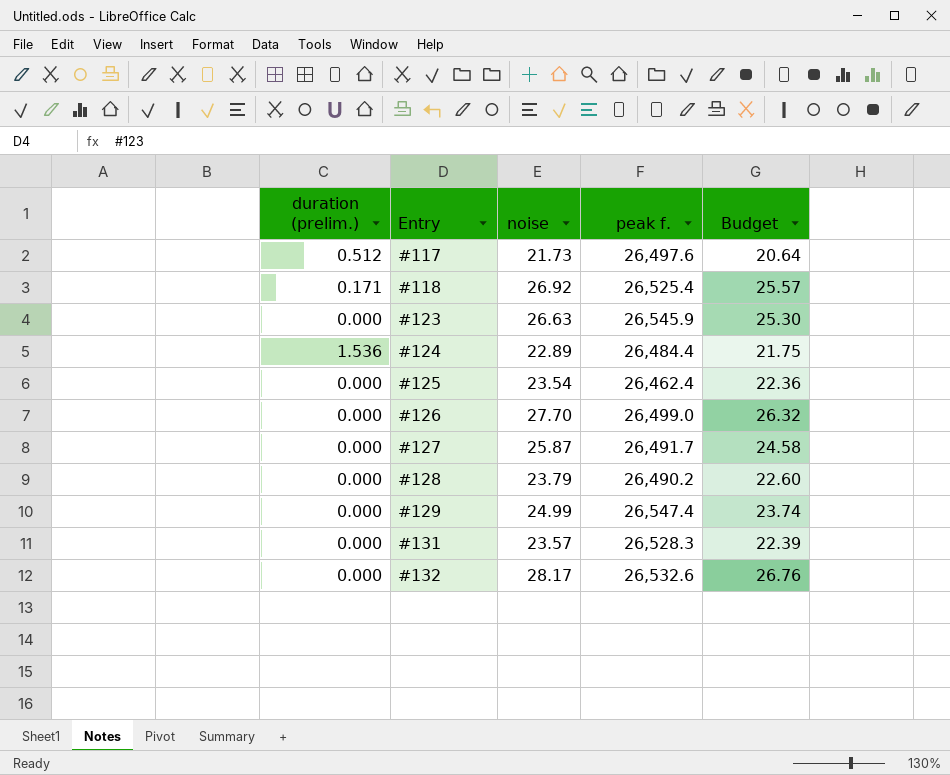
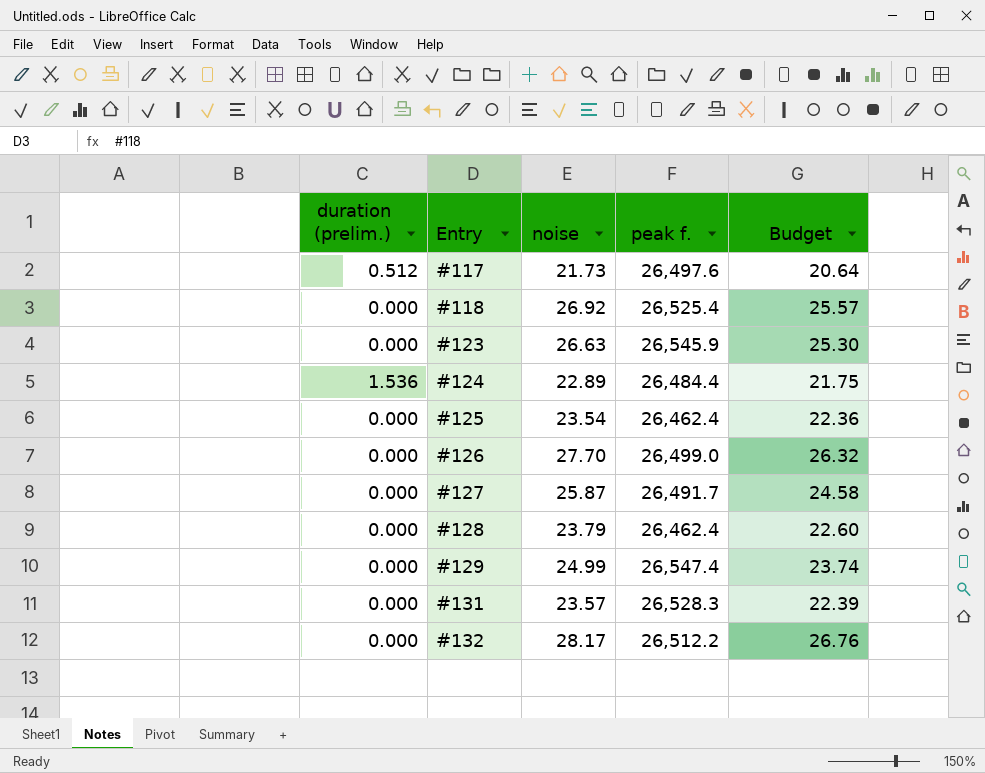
#118 | duration (prelim.): 0.171 -> 0.000
#128 | peak f.: 26,490.2 -> 26,462.4
#132 | peak f.: 26,532.6 -> 26,512.2

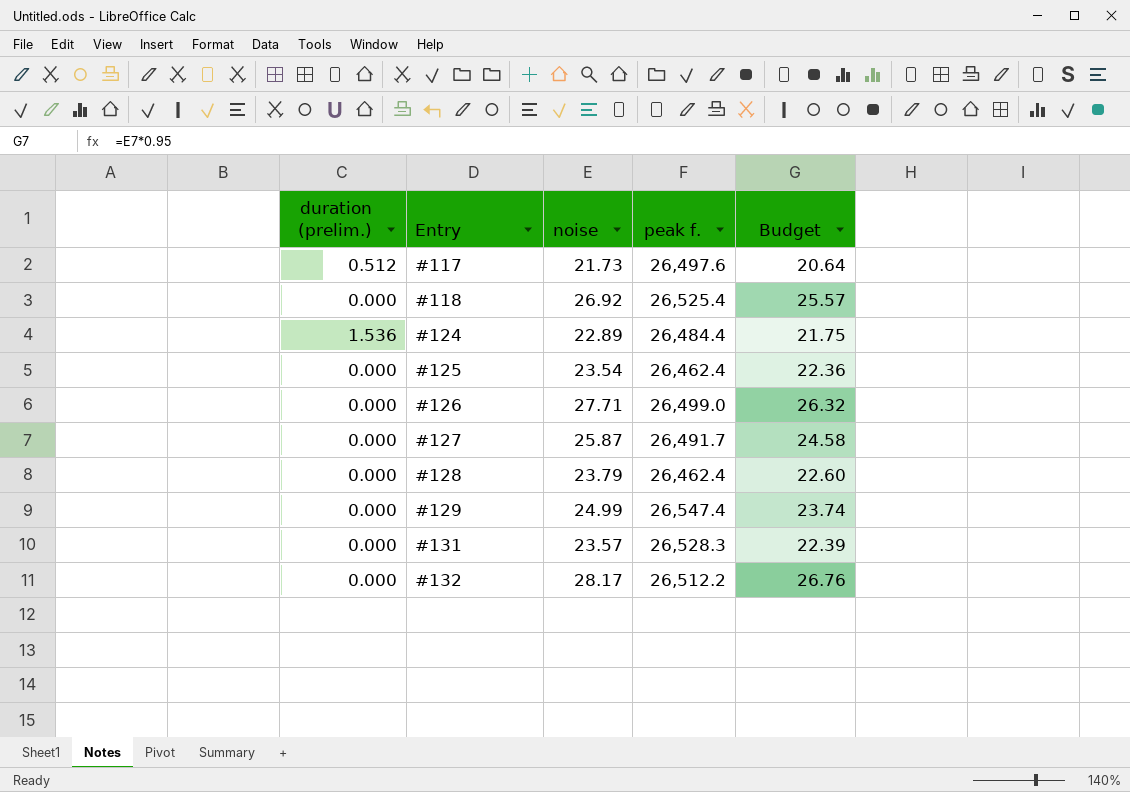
row #123: 0.000 | 26.63 | 26,545.9 | 25.30 -> none
#126 | noise: 27.70 -> 27.71

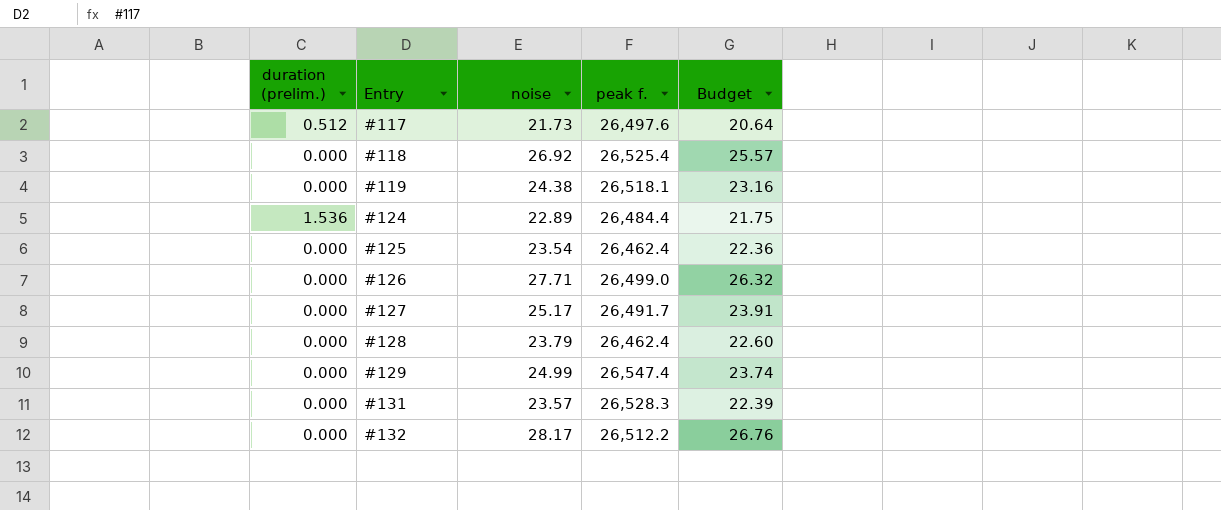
row #119: none -> 0.000 | 24.38 | 26,518.1 | 23.16
#127 | noise: 25.87 -> 25.17
#127 | Budget: 24.58 -> 23.91

